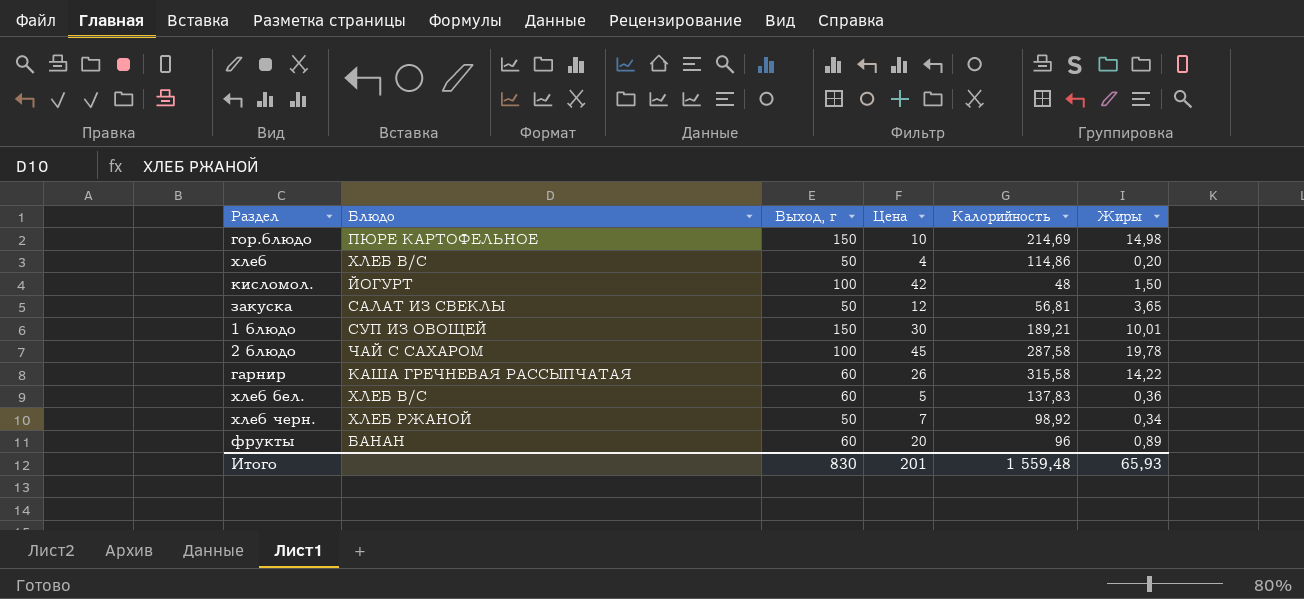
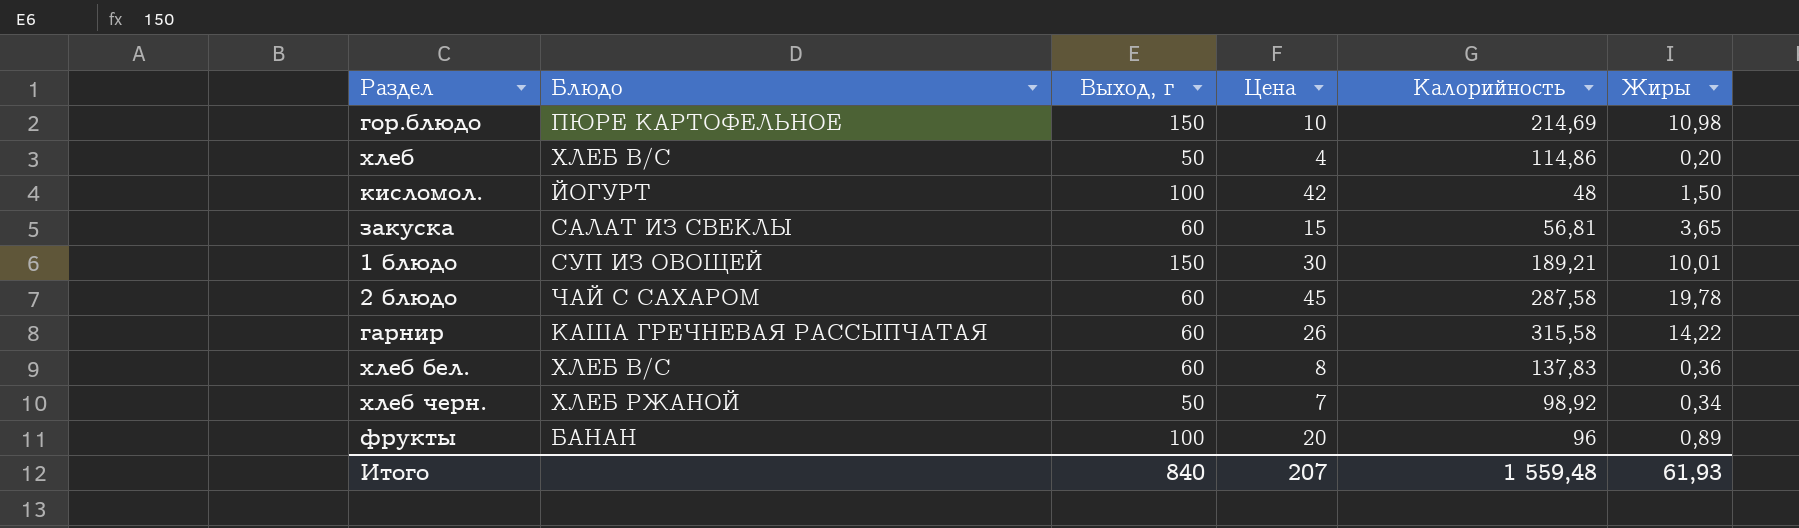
гор.блюдо | Жиры: 14,98 -> 10,98
закуска | Выход, г: 50 -> 60
закуска | Цена: 12 -> 15
2 блюдо | Выход, г: 100 -> 60
хлеб бел. | Цена: 5 -> 8
фрукты | Выход, г: 60 -> 100
Итого | Выход, г: 830 -> 840
Итого | Цена: 201 -> 207
Итого | Жиры: 65,93 -> 61,93

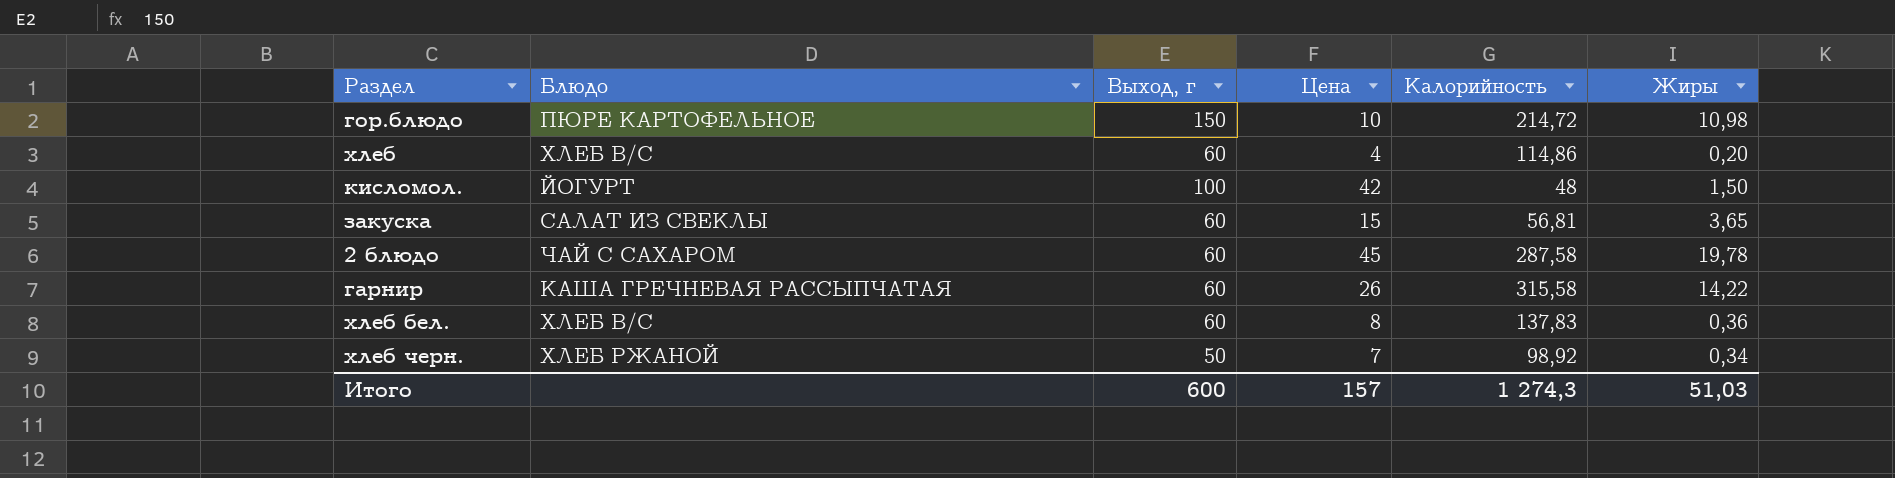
row 1 блюдо: СУП ИЗ ОВОЩЕЙ | 150 | 30 | 189,21 | 10,01 -> none
row фрукты: БАНАН | 100 | 20 | 96 | 0,89 -> none
гор.блюдо | Калорийность: 214,69 -> 214,72
хлеб | Выход, г: 50 -> 60
Итого | Выход, г: 840 -> 600
Итого | Цена: 207 -> 157
Итого | Калорийность: 1 559,48 -> 1 274,3
Итого | Жиры: 61,93 -> 51,03

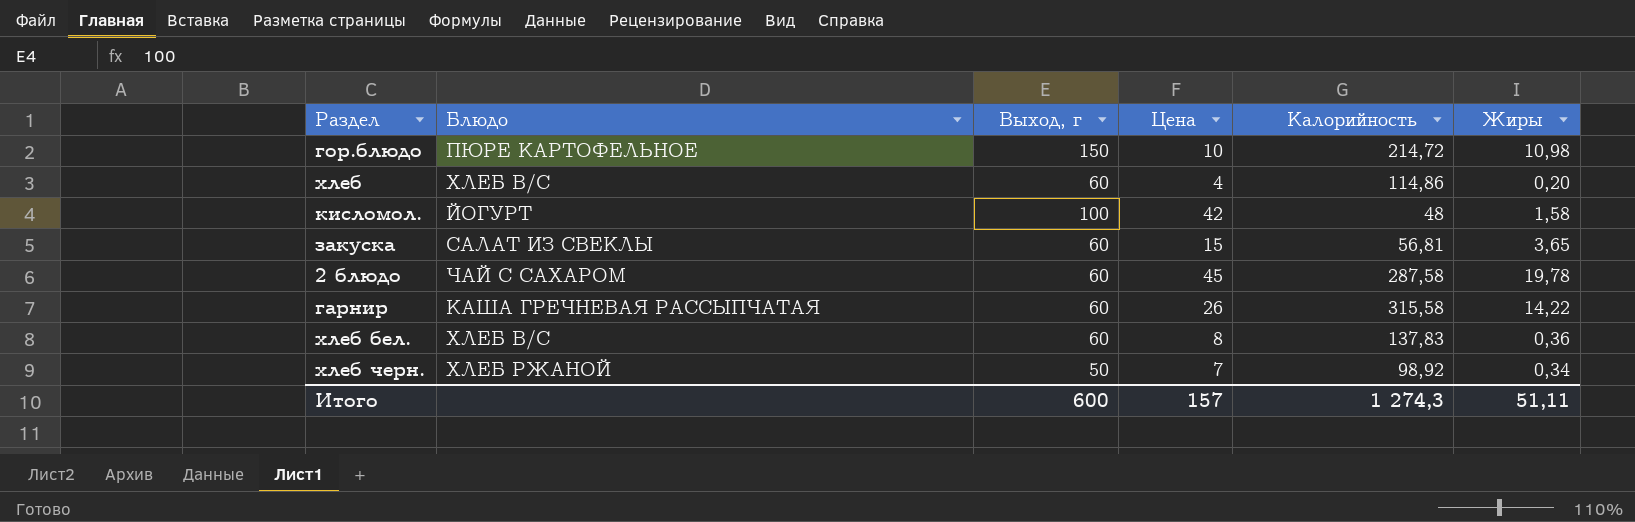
кисломол. | Жиры: 1,50 -> 1,58
Итого | Жиры: 51,03 -> 51,11

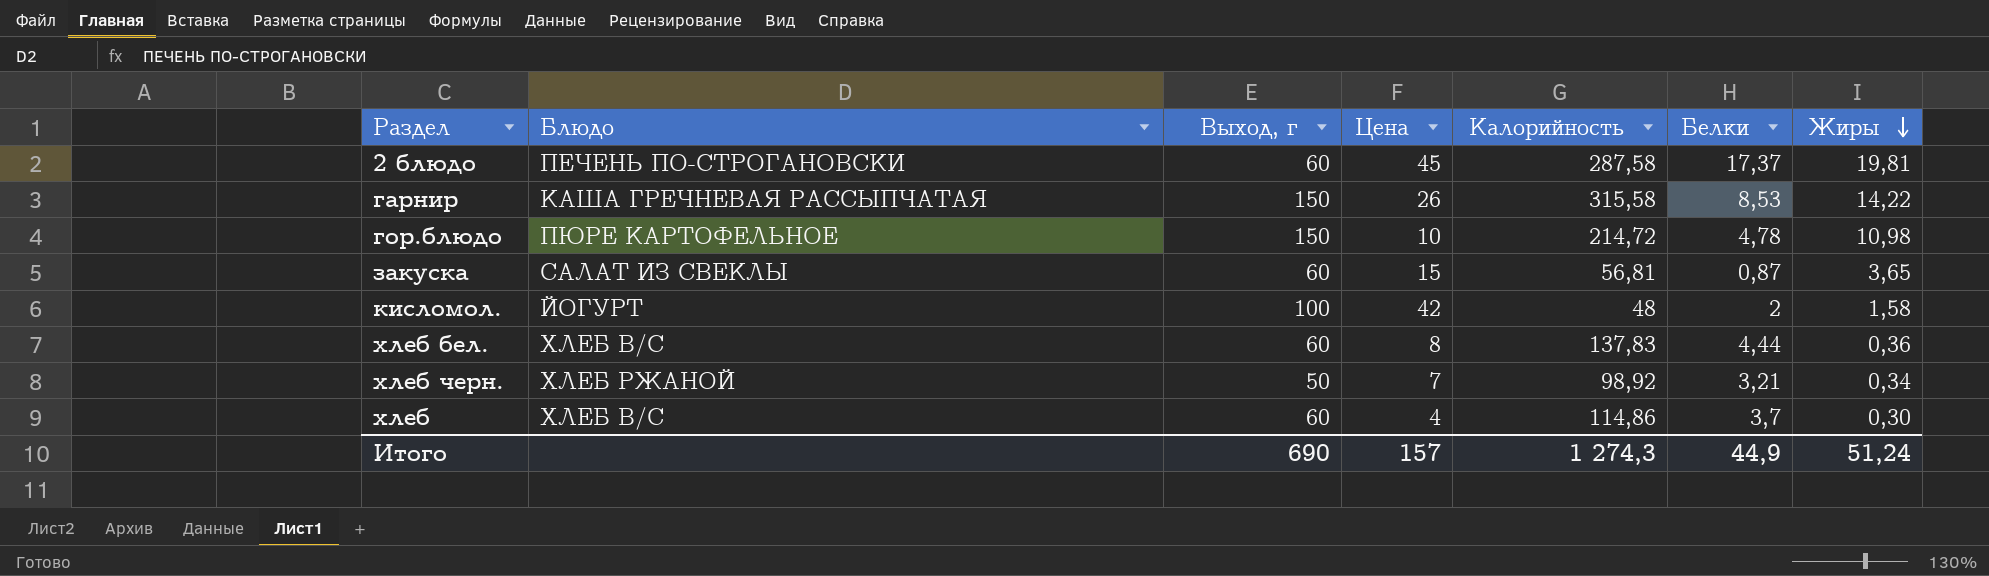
row order: none -> Жиры descending
column Белки | position: none -> 6
2 блюдо | Блюдо: ЧАЙ С САХАРОМ -> ПЕЧЕНЬ ПО-СТРОГАНОВСКИ
2 блюдо | Жиры: 19,78 -> 19,81
гарнир | Выход, г: 60 -> 150
хлеб | Жиры: 0,20 -> 0,30
Итого | Выход, г: 600 -> 690
Итого | Жиры: 51,11 -> 51,24

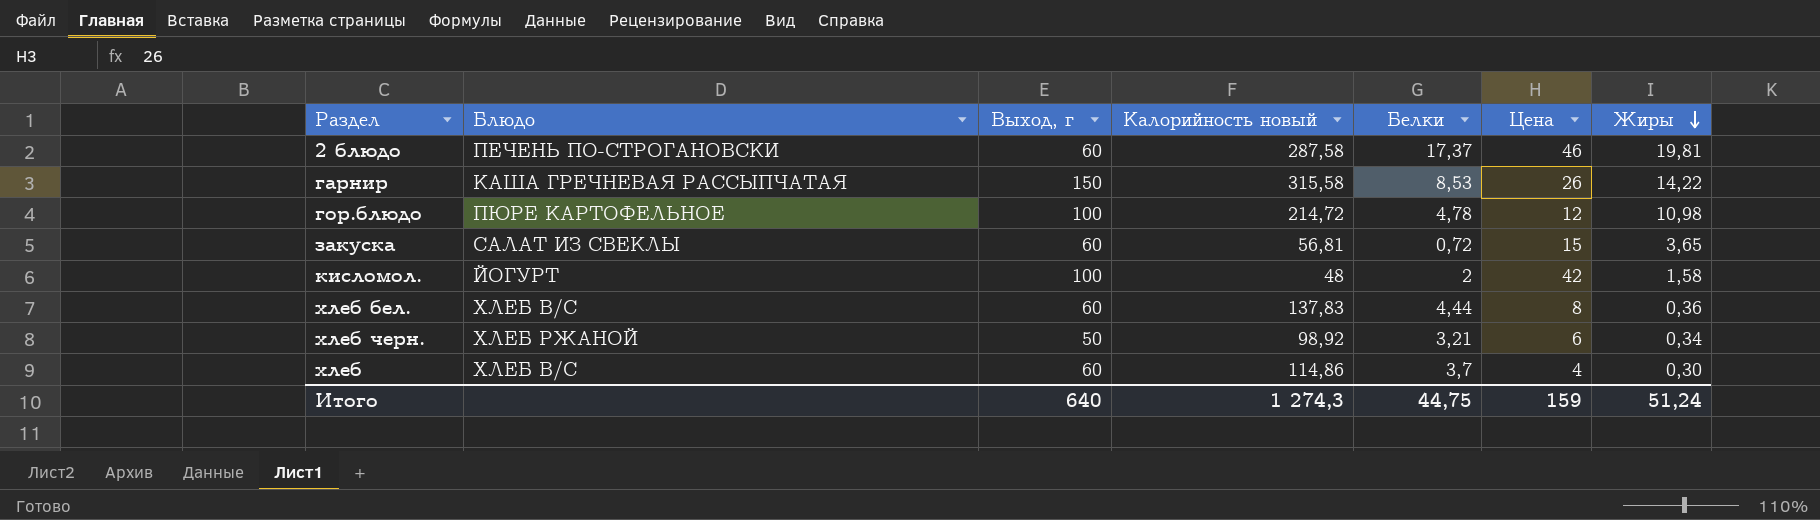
column name: Калорийность -> Калорийность новый
column Цена | position: 4 -> 6
2 блюдо | Цена: 45 -> 46
гор.блюдо | Выход, г: 150 -> 100
гор.блюдо | Цена: 10 -> 12
закуска | Белки: 0,87 -> 0,72
хлеб черн. | Цена: 7 -> 6
Итого | Выход, г: 690 -> 640
Итого | Белки: 44,9 -> 44,75
Итого | Цена: 157 -> 159

